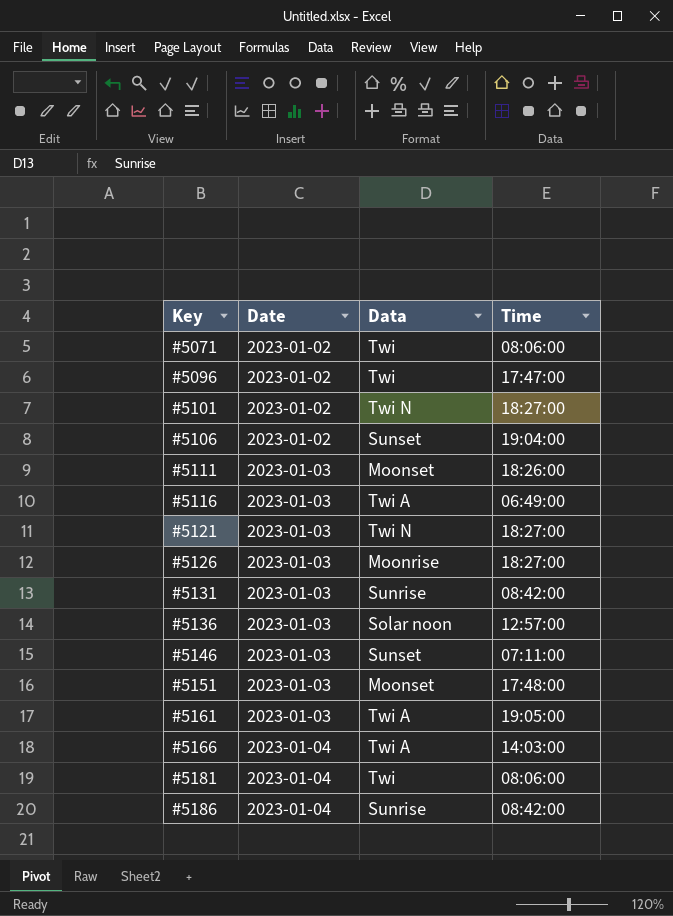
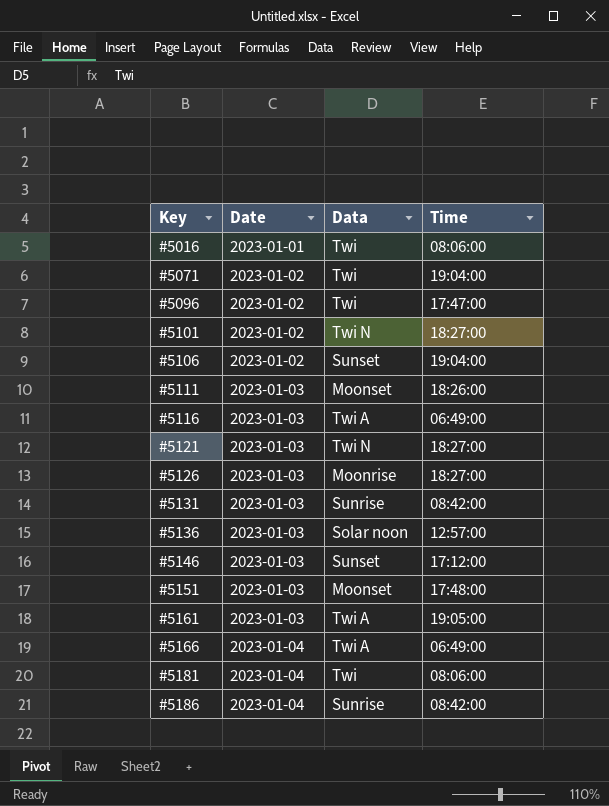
row #5016: none -> 2023-01-01 | Twi | 08:06:00
#5071 | Time: 08:06:00 -> 19:04:00
#5146 | Time: 07:11:00 -> 17:12:00
#5166 | Time: 14:03:00 -> 06:49:00

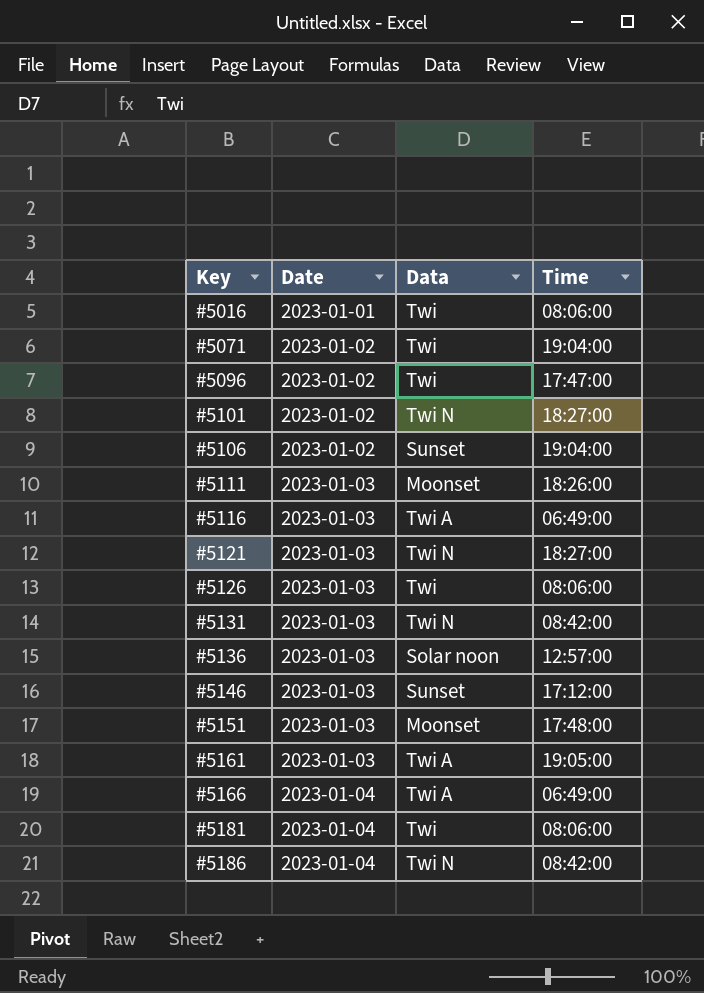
#5126 | Data: Moonrise -> Twi
#5126 | Time: 18:27:00 -> 08:06:00
#5131 | Data: Sunrise -> Twi N
#5186 | Data: Sunrise -> Twi N

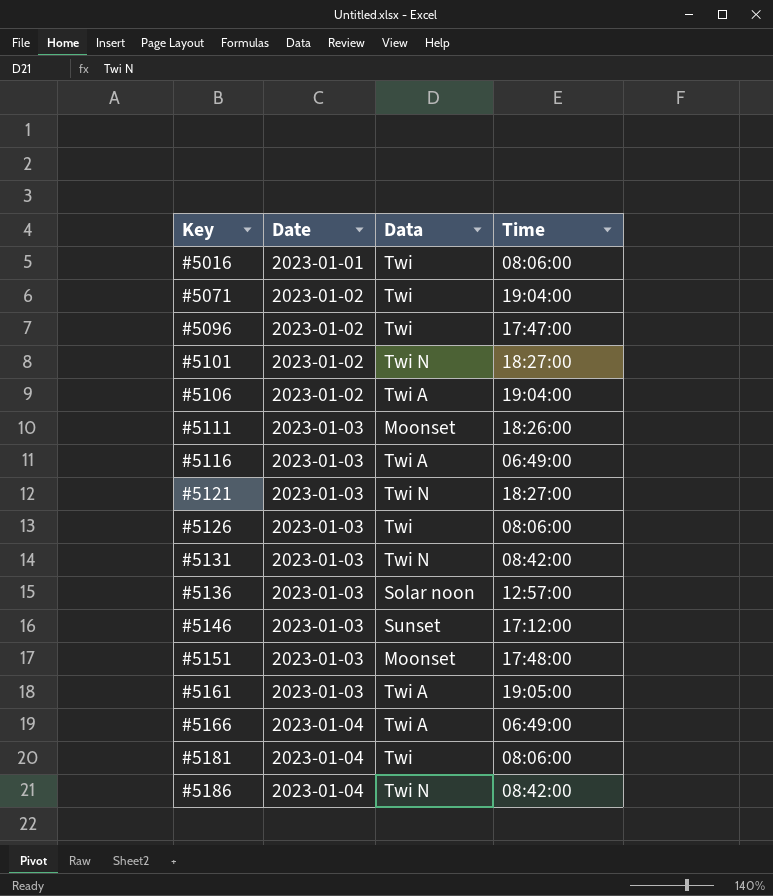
#5106 | Data: Sunset -> Twi A

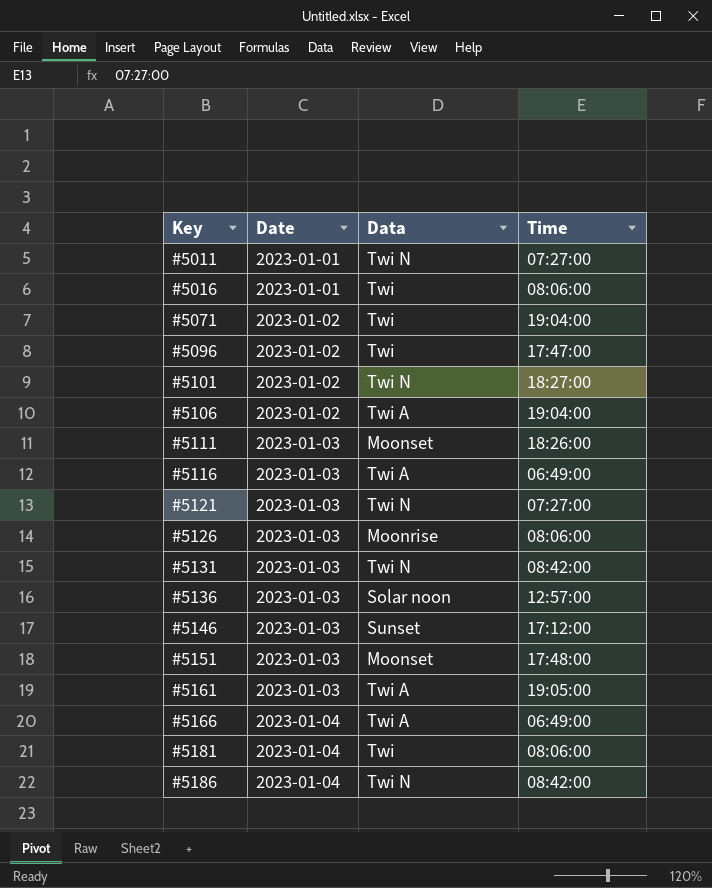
row #5011: none -> 2023-01-01 | Twi N | 07:27:00
#5121 | Time: 18:27:00 -> 07:27:00
#5126 | Data: Twi -> Moonrise

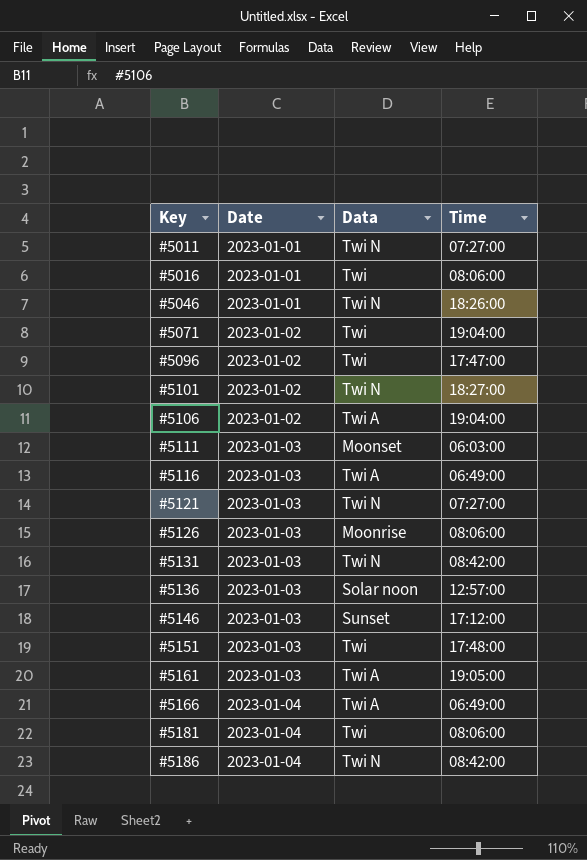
row #5046: none -> 2023-01-01 | Twi N | 18:26:00
#5111 | Time: 18:26:00 -> 06:03:00
#5151 | Data: Moonset -> Twi

